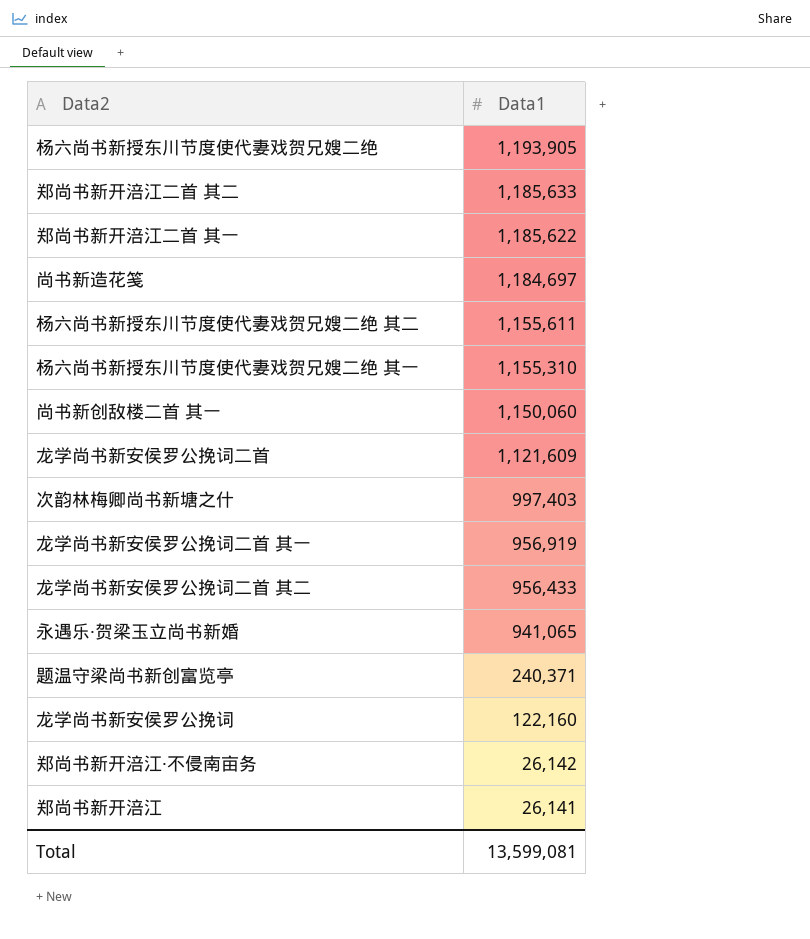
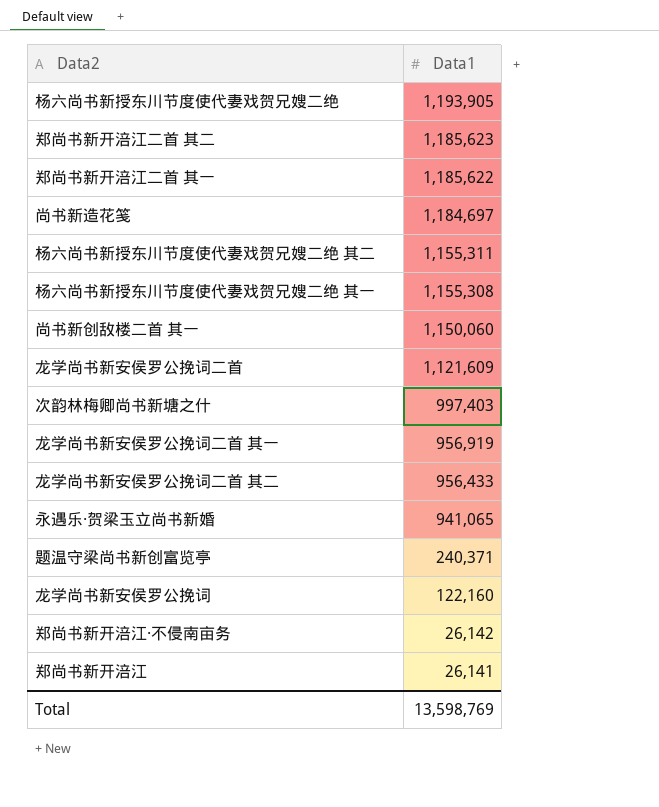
郑尚书新开涪江二首 其二 | Data1: 1,185,633 -> 1,185,623
杨六尚书新授东川节度使代妻戏贺兄嫂二绝 其二 | Data1: 1,155,611 -> 1,155,311
杨六尚书新授东川节度使代妻戏贺兄嫂二绝 其一 | Data1: 1,155,310 -> 1,155,308
Total | Data1: 13,599,081 -> 13,598,769

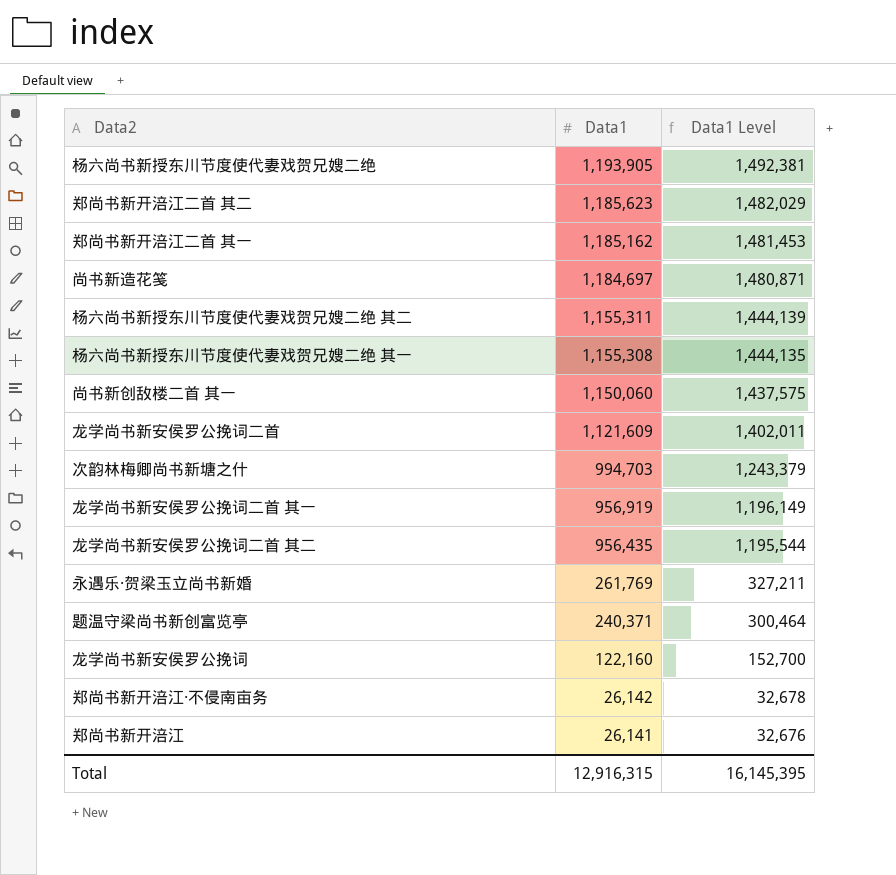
column Data1 Level | formula: none -> [Data1] * 1.25
郑尚书新开涪江二首 其一 | Data1: 1,185,622 -> 1,185,162
次韵林梅卿尚书新塘之什 | Data1: 997,403 -> 994,703
龙学尚书新安侯罗公挽词二首 其二 | Data1: 956,433 -> 956,435
永遇乐·贺梁玉立尚书新婚 | Data1: 941,065 -> 261,769
Total | Data1: 13,598,769 -> 12,916,315

